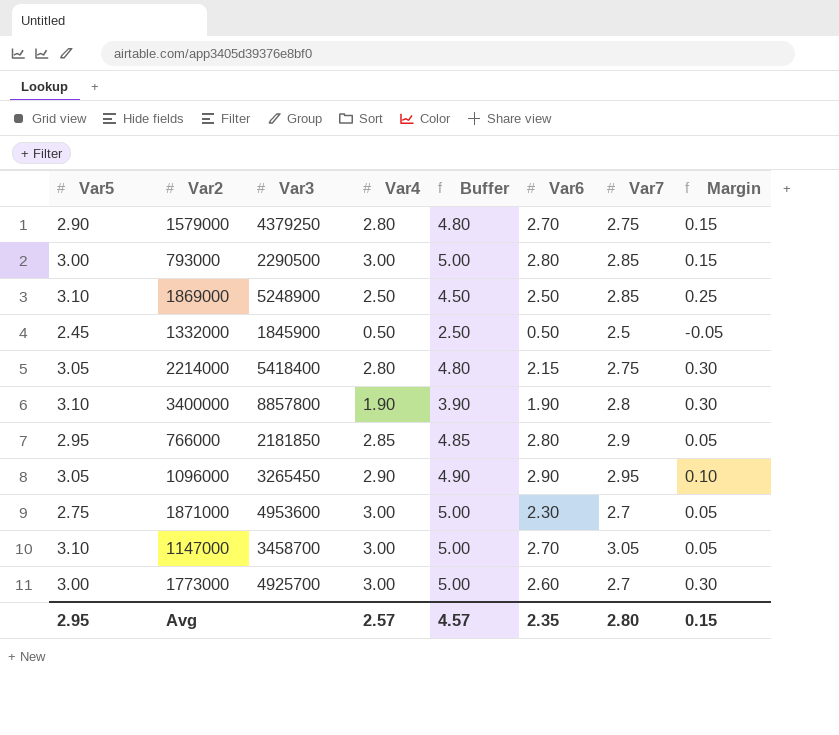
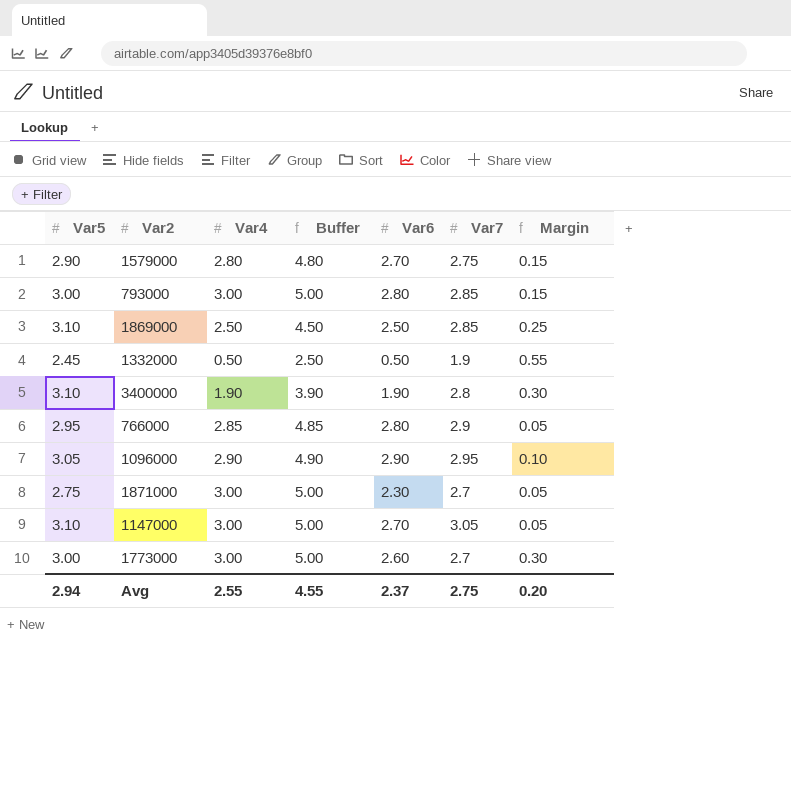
column Var3 | position: 3 -> none
row 2214000: 3.05 | 5418400 | 2.80 | 4.80 | 2.15 | 2.75 | 0.30 -> none
1332000 | Var7: 2.5 -> 1.9
1332000 | Margin: -0.05 -> 0.55
Avg | Var5: 2.95 -> 2.94
Avg | Var4: 2.57 -> 2.55
Avg | Buffer: 4.57 -> 4.55
Avg | Var6: 2.35 -> 2.37
Avg | Var7: 2.80 -> 2.75
Avg | Margin: 0.15 -> 0.20

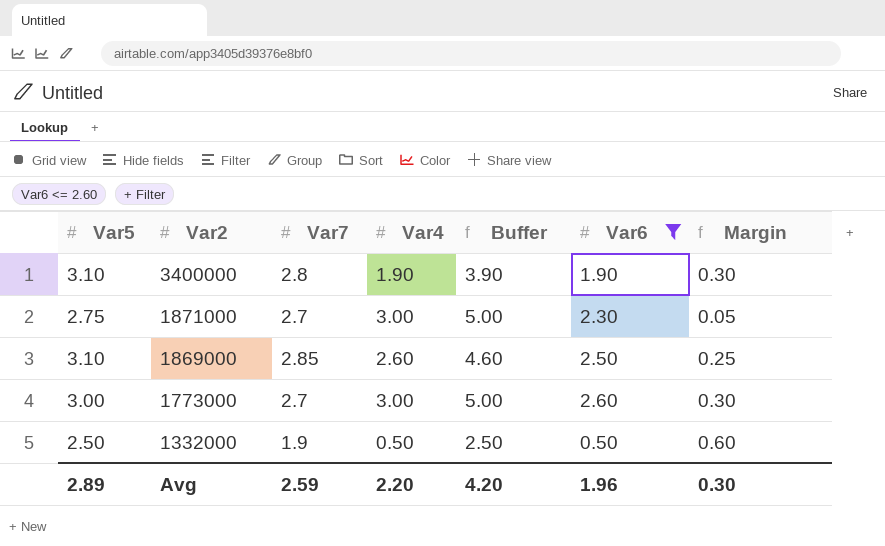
filter: none -> Var6 <= 2.60
row order: none -> Var2 descending
column Var7 | position: 6 -> 3
1869000 | Var4: 2.50 -> 2.60
1869000 | Buffer: 4.50 -> 4.60
1332000 | Var5: 2.45 -> 2.50
1332000 | Margin: 0.55 -> 0.60
Avg | Var5: 2.94 -> 2.89
Avg | Var7: 2.75 -> 2.59
Avg | Var4: 2.55 -> 2.20
Avg | Buffer: 4.55 -> 4.20
Avg | Var6: 2.37 -> 1.96
Avg | Margin: 0.20 -> 0.30

